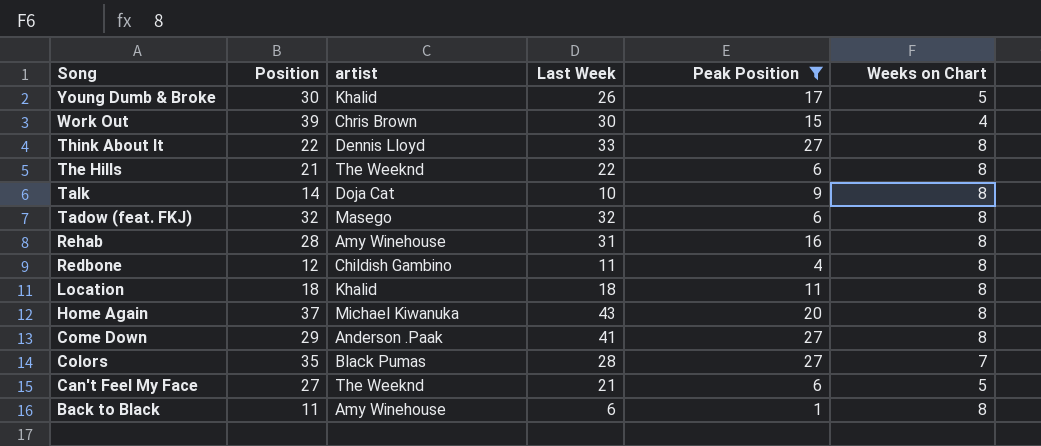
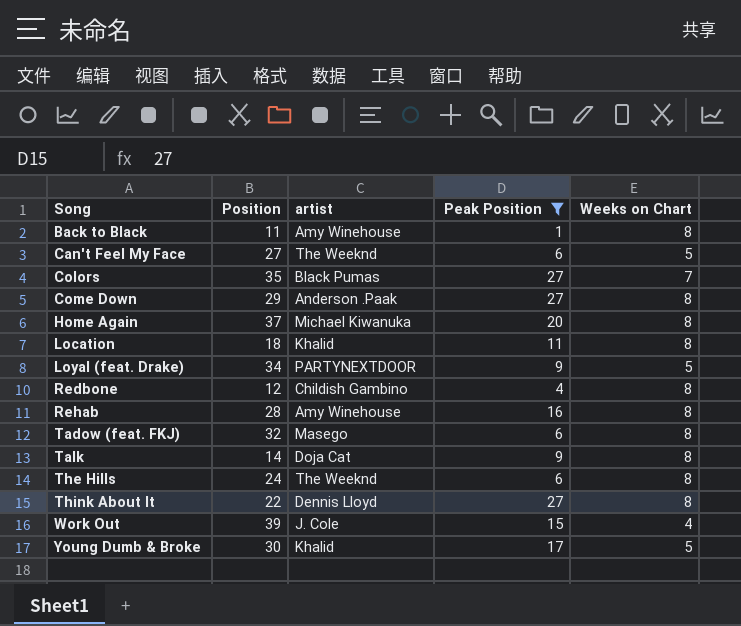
row order: Song descending -> Song ascending
column Last Week | position: 4 -> none
row Loyal (feat. Drake): none -> 34 | PARTYNEXTDOOR | 9 | 5
The Hills | Position: 21 -> 24
Work Out | artist: Chris Brown -> J. Cole

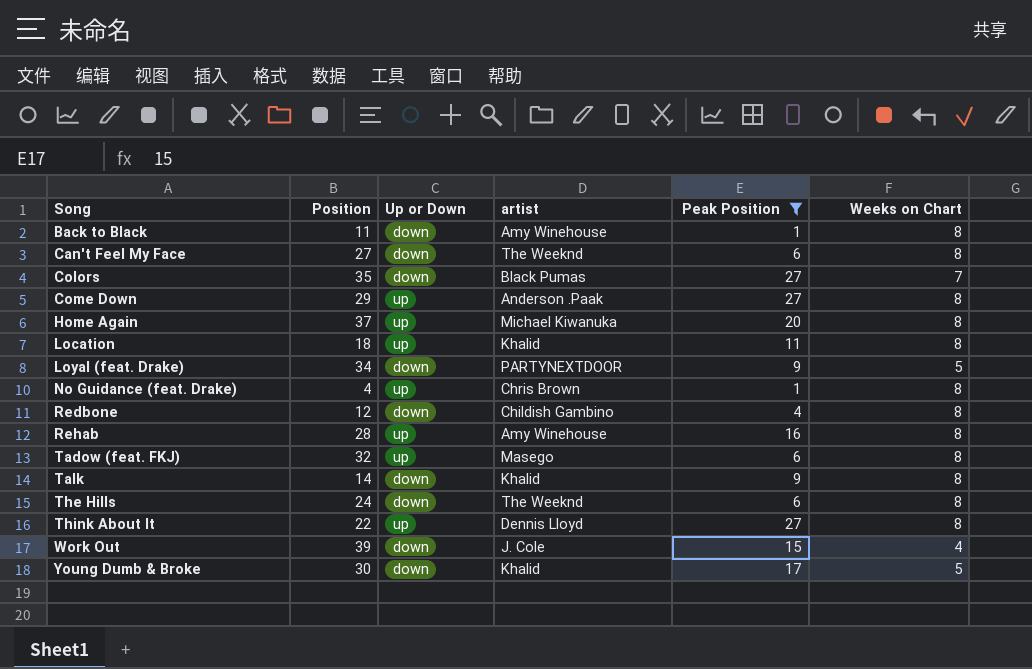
column Up or Down | position: none -> 3
Can't Feel My Face | Weeks on Chart: 5 -> 8
row No Guidance (feat. Drake): none -> 4 | up | Chris Brown | 1 | 8
Talk | artist: Doja Cat -> Khalid

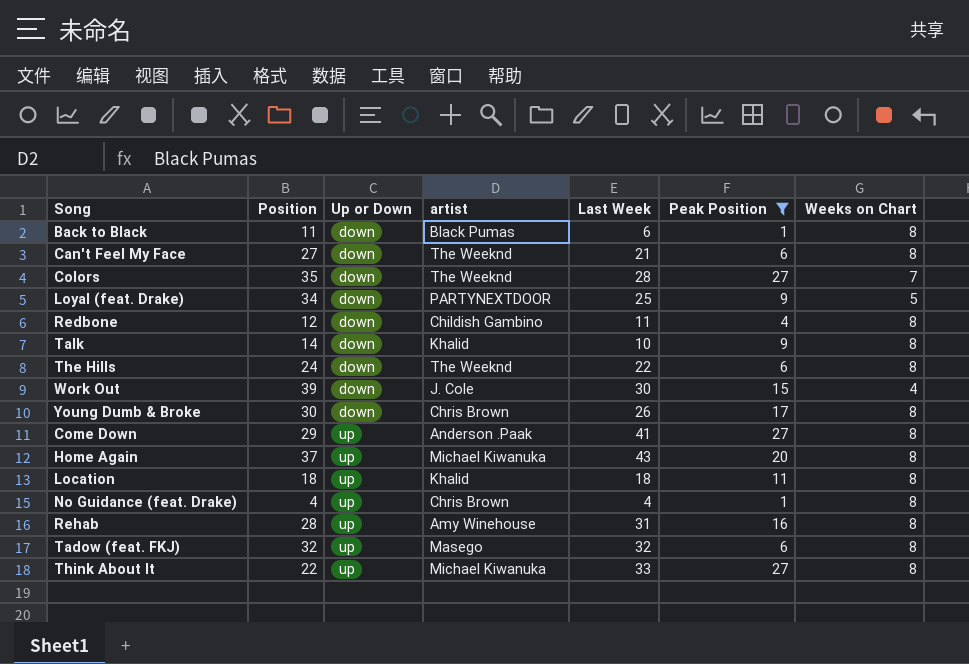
row order: Song ascending -> Up or Down ascending
column Last Week | position: none -> 5
Back to Black | artist: Amy Winehouse -> Black Pumas
Colors | artist: Black Pumas -> The Weeknd
Young Dumb & Broke | artist: Khalid -> Chris Brown
Young Dumb & Broke | Weeks on Chart: 5 -> 8
Think About It | artist: Dennis Lloyd -> Michael Kiwanuka

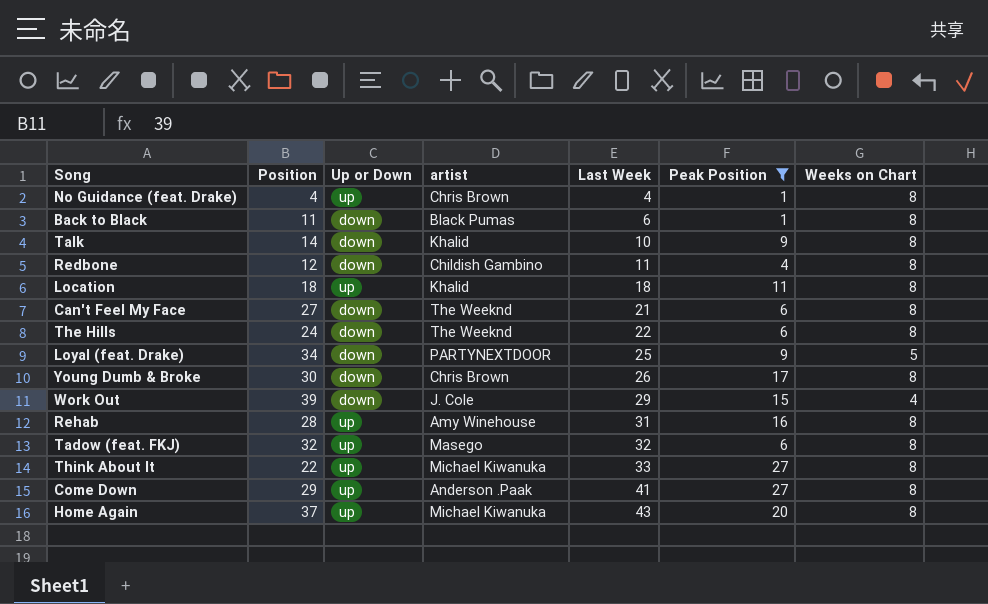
row order: Up or Down ascending -> Last Week ascending
row Colors: 35 | down | The Weeknd | 28 | 27 | 7 -> none
Work Out | Last Week: 30 -> 29

